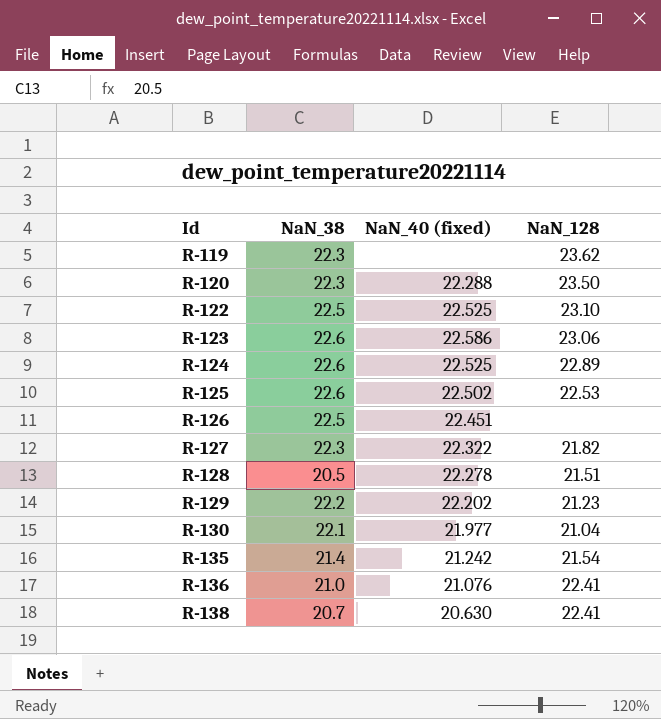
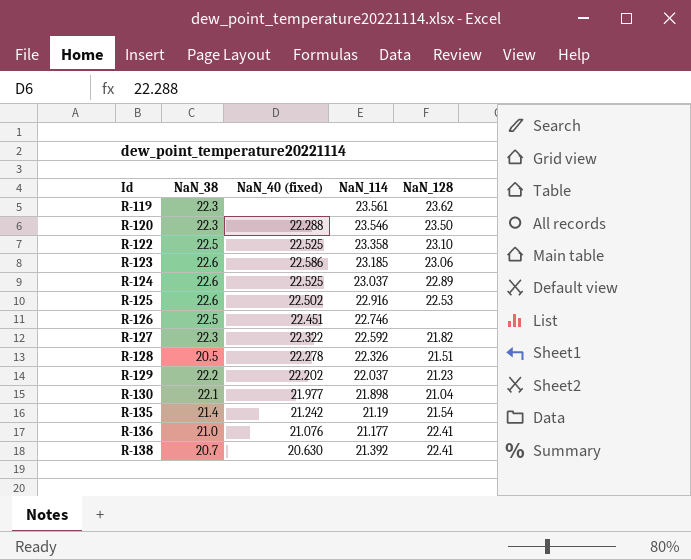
column NaN_114 | position: none -> 4

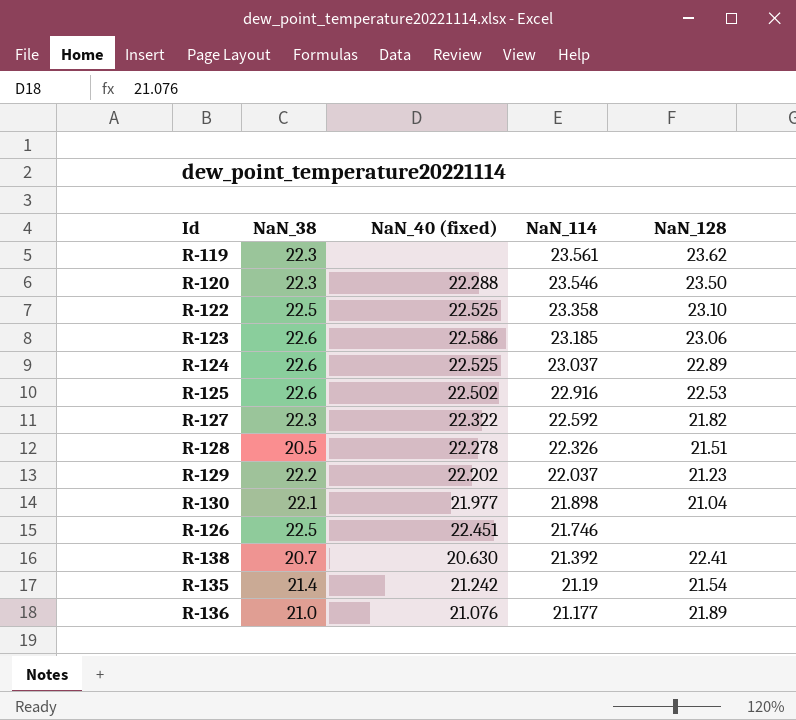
row order: Id ascending -> NaN_114 descending
R-126 | NaN_114: 22.746 -> 21.746
R-136 | NaN_128: 22.41 -> 21.89

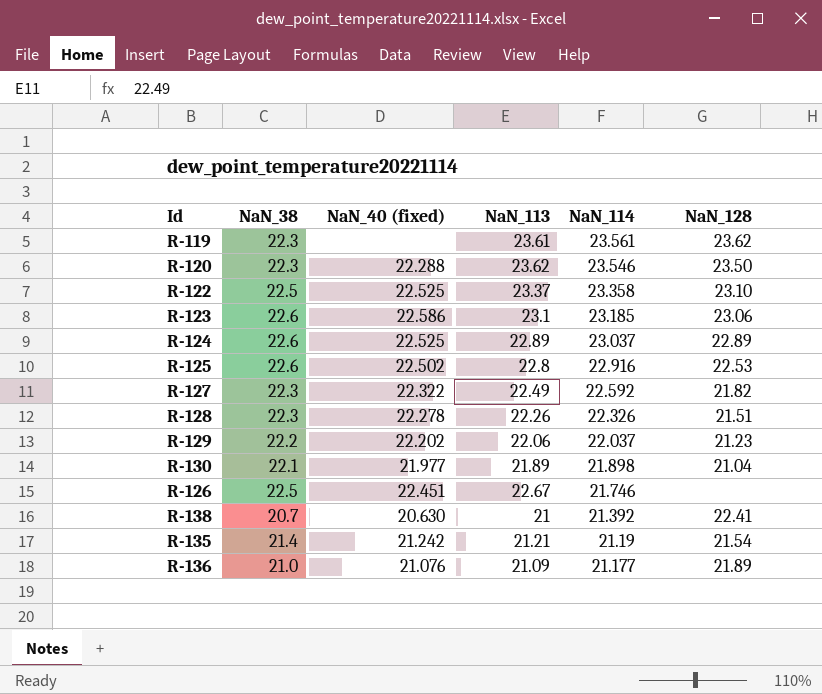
column NaN_113 | position: none -> 4
R-128 | NaN_38: 20.5 -> 22.3

